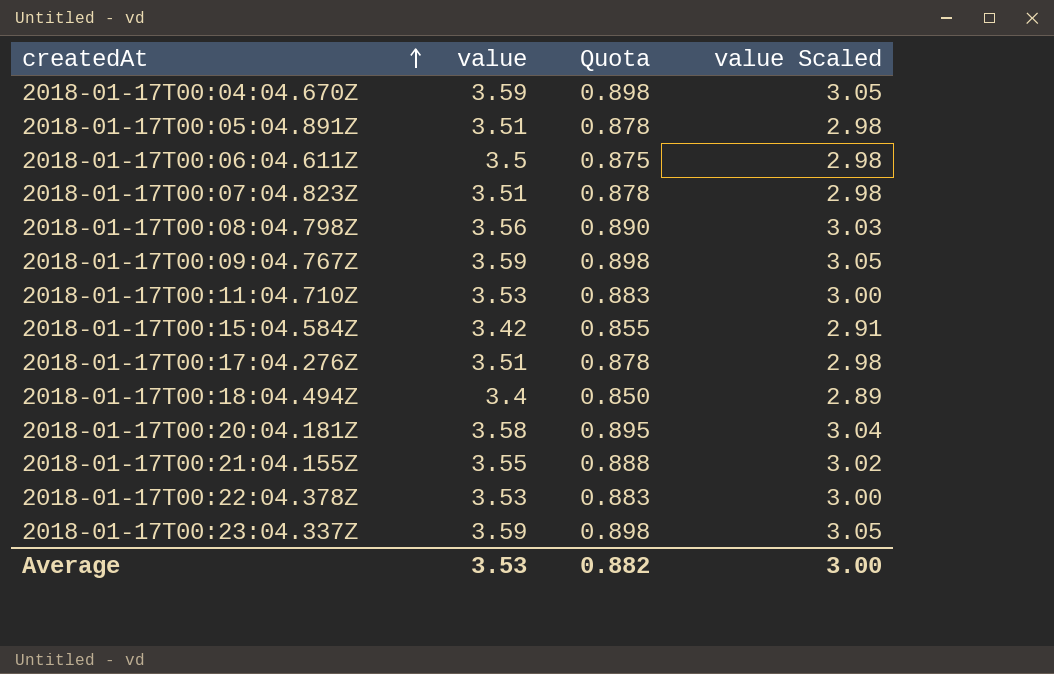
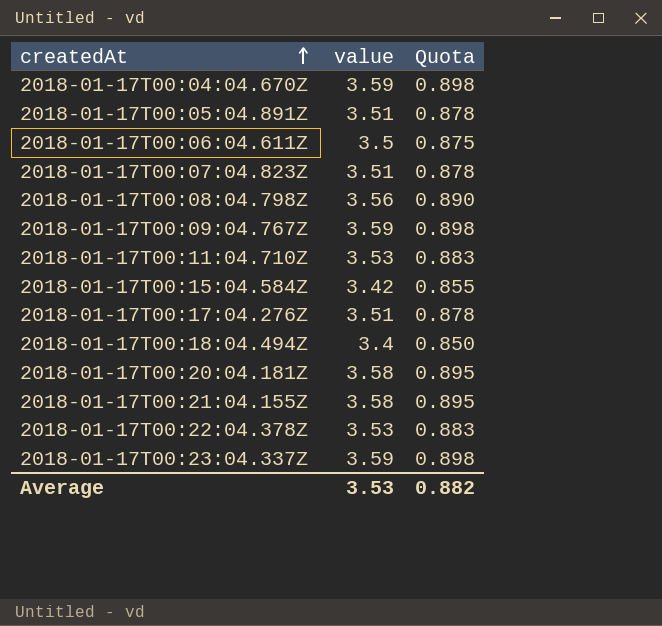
column value Scaled | formula: [value] * 0.85 -> none
2018-01-17T00:21:04.155Z | value: 3.55 -> 3.58
2018-01-17T00:21:04.155Z | Quota: 0.888 -> 0.895

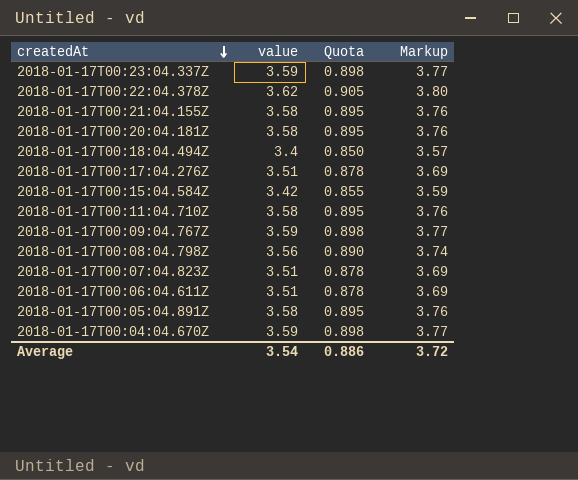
row order: createdAt ascending -> createdAt descending
column Markup | formula: none -> [value] * 1.05
2018-01-17T00:22:04.378Z | value: 3.53 -> 3.62
2018-01-17T00:22:04.378Z | Quota: 0.883 -> 0.905
2018-01-17T00:11:04.710Z | value: 3.53 -> 3.58
2018-01-17T00:11:04.710Z | Quota: 0.883 -> 0.895
2018-01-17T00:06:04.611Z | value: 3.5 -> 3.51
2018-01-17T00:06:04.611Z | Quota: 0.875 -> 0.878
2018-01-17T00:05:04.891Z | value: 3.51 -> 3.58
2018-01-17T00:05:04.891Z | Quota: 0.878 -> 0.895
Average | value: 3.53 -> 3.54
Average | Quota: 0.882 -> 0.886

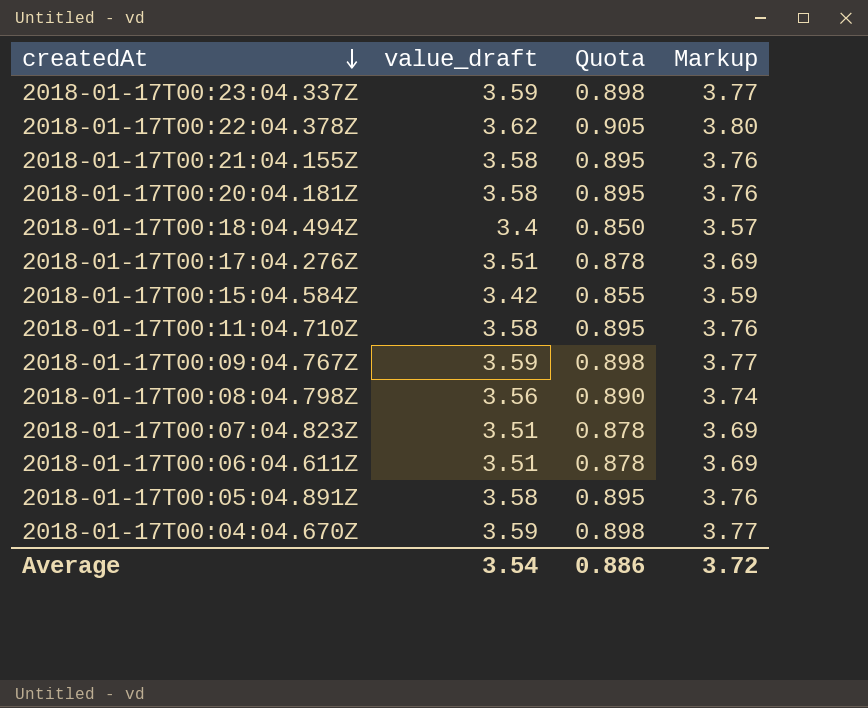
column name: value -> value_draft

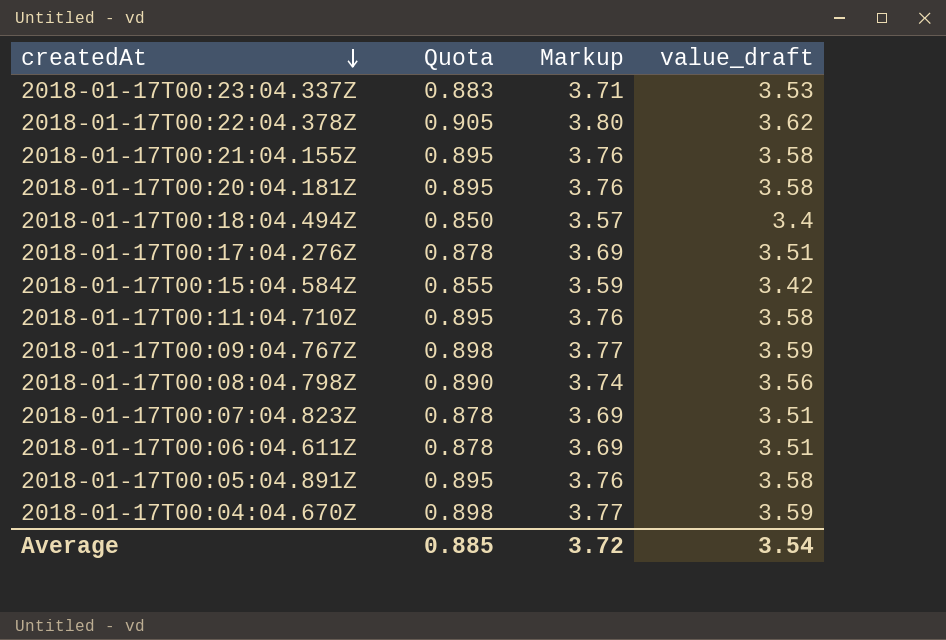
column value_draft | position: 2 -> 4
2018-01-17T00:23:04.337Z | Quota: 0.898 -> 0.883
2018-01-17T00:23:04.337Z | Markup: 3.77 -> 3.71
2018-01-17T00:23:04.337Z | value_draft: 3.59 -> 3.53
Average | Quota: 0.886 -> 0.885

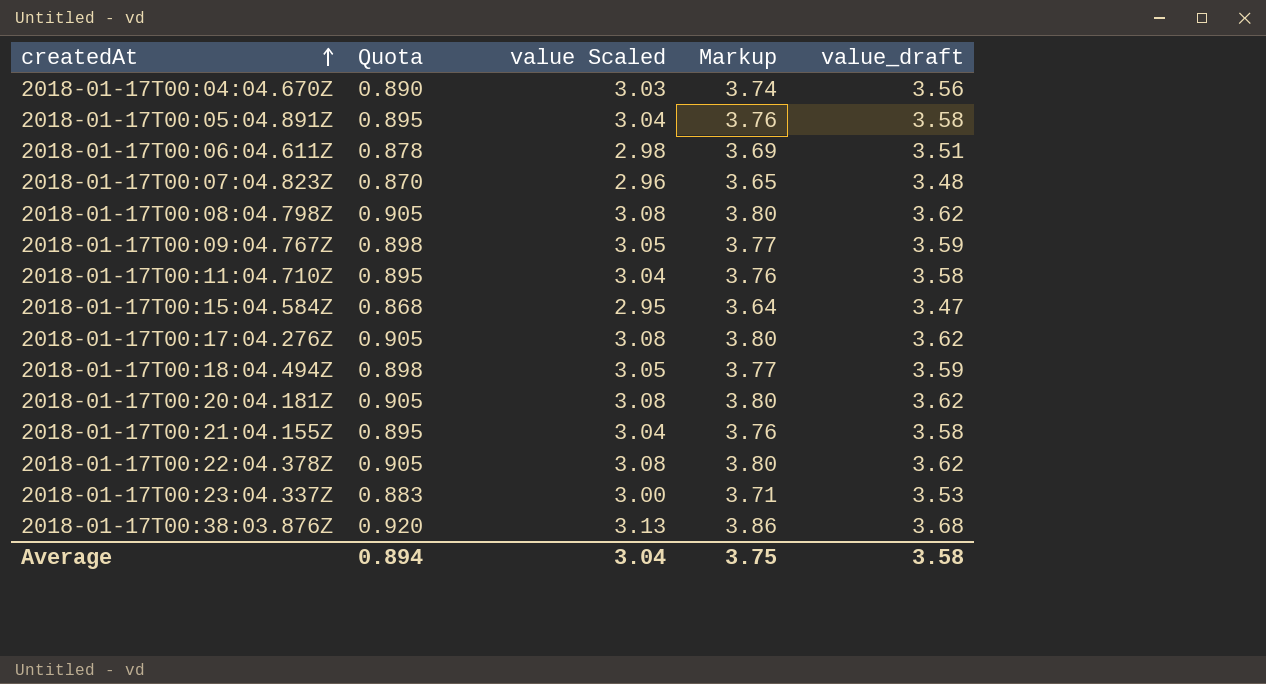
row order: createdAt descending -> createdAt ascending
column value Scaled | formula: none -> [value_draft] * 0.85
2018-01-17T00:04:04.670Z | Quota: 0.898 -> 0.890
2018-01-17T00:04:04.670Z | Markup: 3.77 -> 3.74
2018-01-17T00:04:04.670Z | value_draft: 3.59 -> 3.56
2018-01-17T00:07:04.823Z | Quota: 0.878 -> 0.870
2018-01-17T00:07:04.823Z | Markup: 3.69 -> 3.65
2018-01-17T00:07:04.823Z | value_draft: 3.51 -> 3.48
2018-01-17T00:08:04.798Z | Quota: 0.890 -> 0.905
2018-01-17T00:08:04.798Z | Markup: 3.74 -> 3.80
2018-01-17T00:08:04.798Z | value_draft: 3.56 -> 3.62
2018-01-17T00:15:04.584Z | Quota: 0.855 -> 0.868
2018-01-17T00:15:04.584Z | Markup: 3.59 -> 3.64
2018-01-17T00:15:04.584Z | value_draft: 3.42 -> 3.47
2018-01-17T00:17:04.276Z | Quota: 0.878 -> 0.905
2018-01-17T00:17:04.276Z | Markup: 3.69 -> 3.80
2018-01-17T00:17:04.276Z | value_draft: 3.51 -> 3.62
2018-01-17T00:18:04.494Z | Quota: 0.850 -> 0.898
2018-01-17T00:18:04.494Z | Markup: 3.57 -> 3.77
2018-01-17T00:18:04.494Z | value_draft: 3.4 -> 3.59
2018-01-17T00:20:04.181Z | Quota: 0.895 -> 0.905
2018-01-17T00:20:04.181Z | Markup: 3.76 -> 3.80
2018-01-17T00:20:04.181Z | value_draft: 3.58 -> 3.62
row 2018-01-17T00:38:03.876Z: none -> 0.920 | 3.13 | 3.86 | 3.68
Average | Quota: 0.885 -> 0.894
Average | Markup: 3.72 -> 3.75
Average | value_draft: 3.54 -> 3.58

